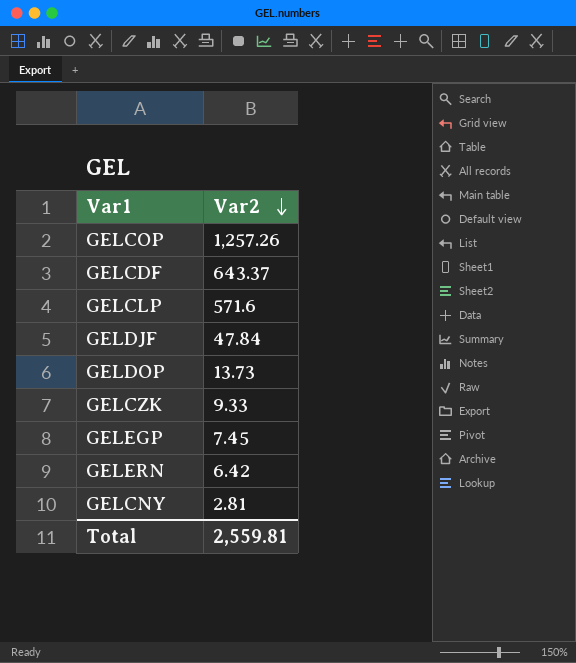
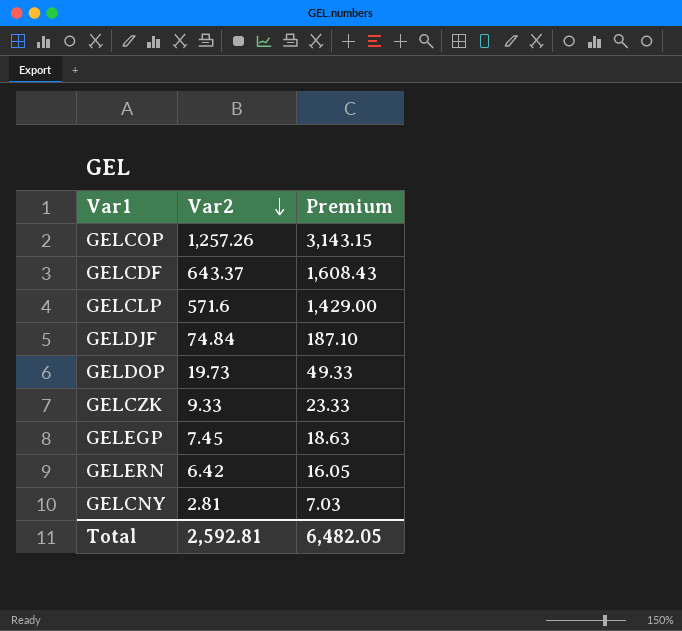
column Premium | formula: none -> [Var2] * 2.5
GELDJF | Var2: 47.84 -> 74.84
GELDOP | Var2: 13.73 -> 19.73
Total | Var2: 2,559.81 -> 2,592.81

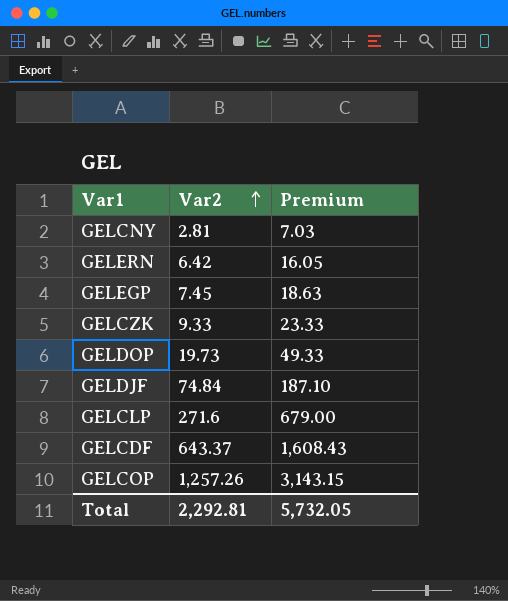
row order: Var2 descending -> Var2 ascending
GELCLP | Var2: 571.6 -> 271.6
GELCLP | Premium: 1,429.00 -> 679.00
Total | Var2: 2,592.81 -> 2,292.81
Total | Premium: 6,482.05 -> 5,732.05

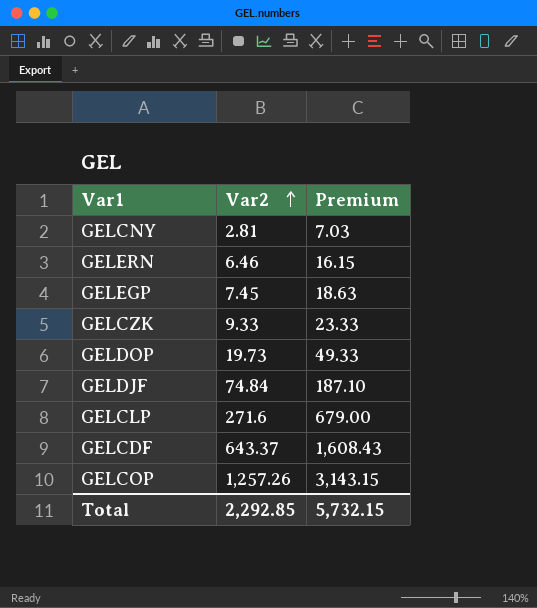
GELERN | Var2: 6.42 -> 6.46
GELERN | Premium: 16.05 -> 16.15
Total | Var2: 2,292.81 -> 2,292.85
Total | Premium: 5,732.05 -> 5,732.15

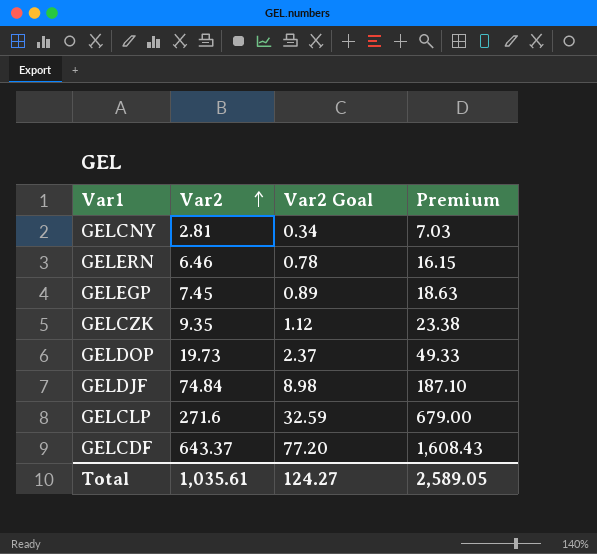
column Var2 Goal | formula: none -> [Var2] * 0.12
row GELCOP: 1,257.26 | 3,143.15 -> none
GELCZK | Var2: 9.33 -> 9.35
GELCZK | Premium: 23.33 -> 23.38
Total | Var2: 2,292.85 -> 1,035.61
Total | Premium: 5,732.15 -> 2,589.05

